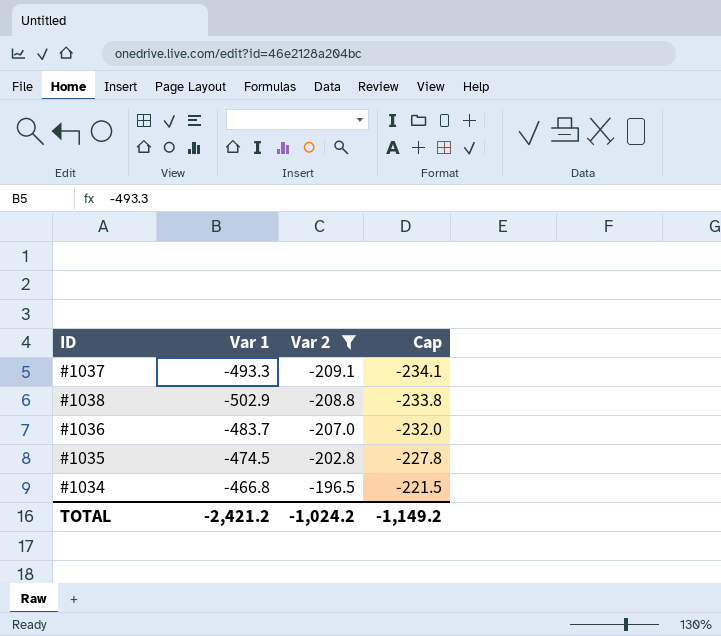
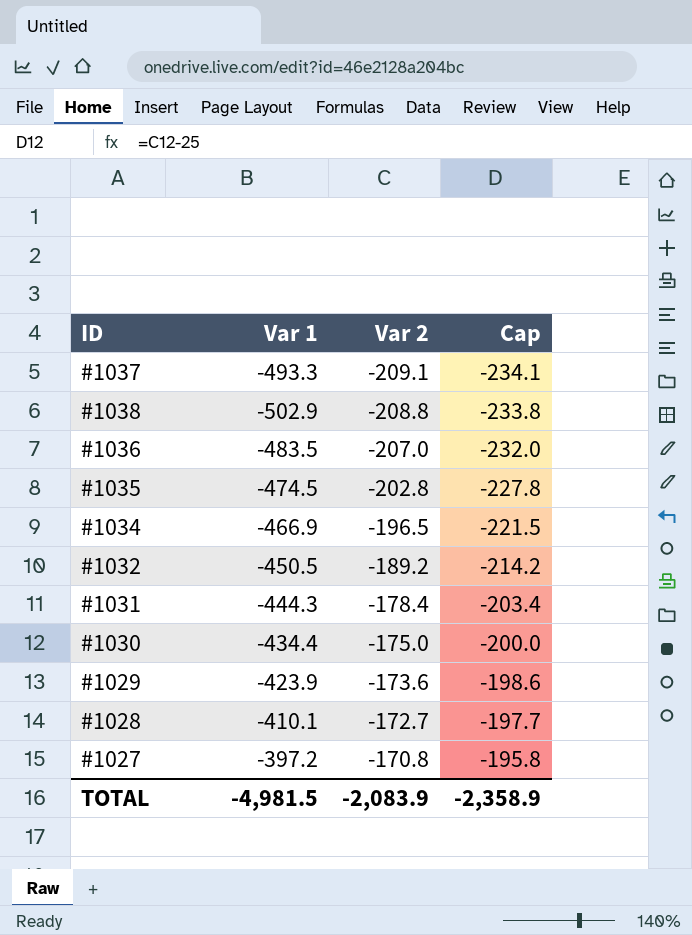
filter: Var 2 <= -196.5 -> none
#1036 | Var 1: -483.7 -> -483.5
#1034 | Var 1: -466.8 -> -466.9
TOTAL | Var 1: -2,421.2 -> -4,981.5
TOTAL | Var 2: -1,024.2 -> -2,083.9
TOTAL | Cap: -1,149.2 -> -2,358.9

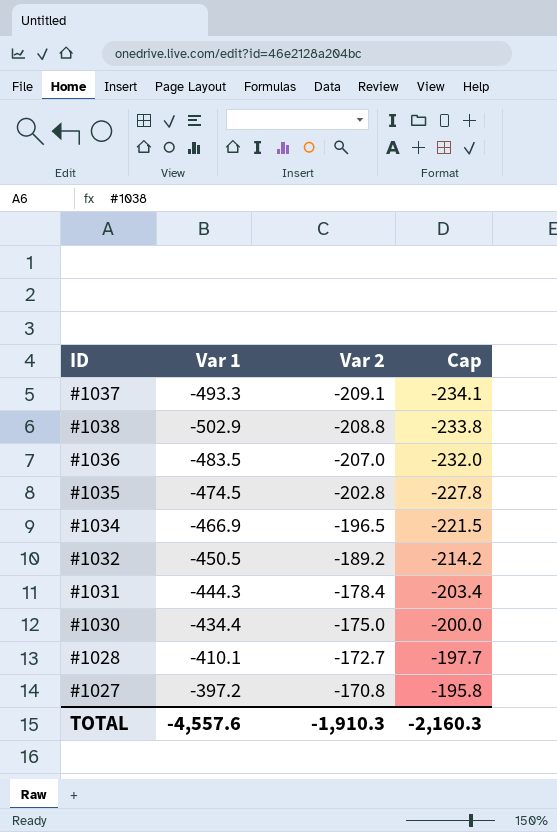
row #1029: -423.9 | -173.6 | -198.6 -> none
TOTAL | Var 1: -4,981.5 -> -4,557.6
TOTAL | Var 2: -2,083.9 -> -1,910.3
TOTAL | Cap: -2,358.9 -> -2,160.3

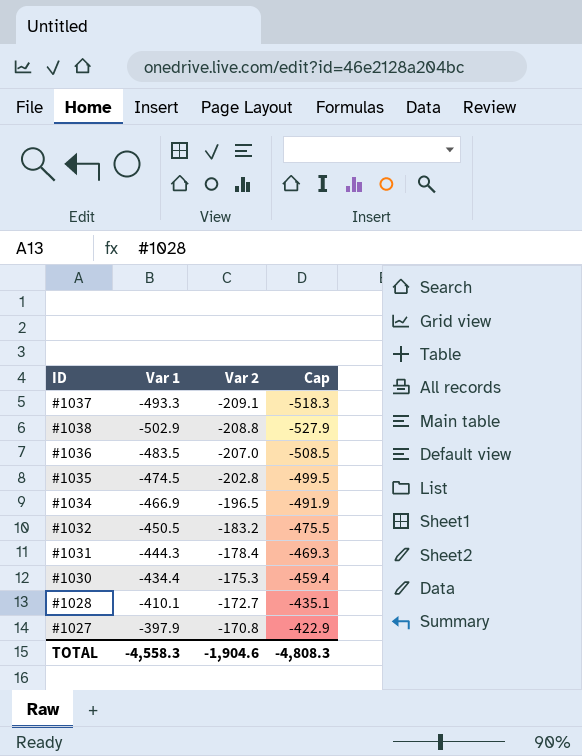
column Cap | formula: [Var 2] - 25 -> [Var 1] - 25
#1032 | Var 2: -189.2 -> -183.2
#1030 | Var 2: -175.0 -> -175.3
#1027 | Var 1: -397.2 -> -397.9
TOTAL | Var 1: -4,557.6 -> -4,558.3
TOTAL | Var 2: -1,910.3 -> -1,904.6
TOTAL | Cap: -2,160.3 -> -4,808.3

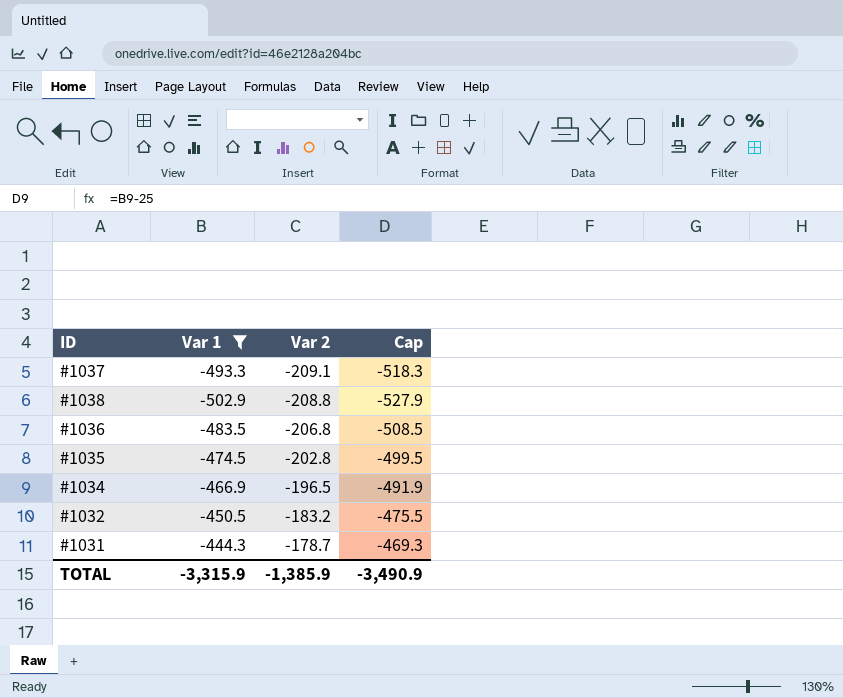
filter: none -> Var 1 <= -444.3
#1036 | Var 2: -207.0 -> -206.8
#1031 | Var 2: -178.4 -> -178.7
TOTAL | Var 1: -4,558.3 -> -3,315.9
TOTAL | Var 2: -1,904.6 -> -1,385.9
TOTAL | Cap: -4,808.3 -> -3,490.9

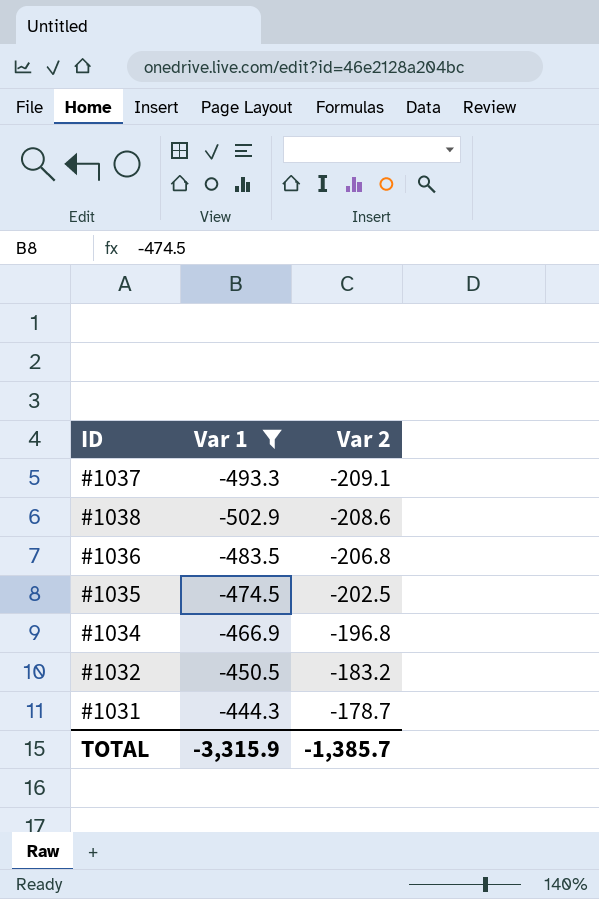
column Cap | formula: [Var 1] - 25 -> none
#1038 | Var 2: -208.8 -> -208.6
#1035 | Var 2: -202.8 -> -202.5
#1034 | Var 2: -196.5 -> -196.8
TOTAL | Var 2: -1,385.9 -> -1,385.7

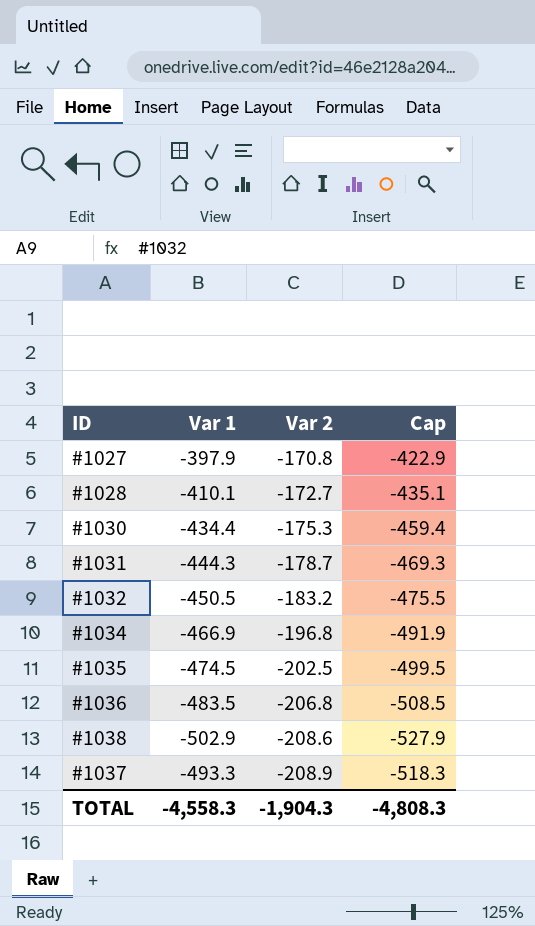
filter: Var 1 <= -444.3 -> none
row order: Var 2 ascending -> Var 2 descending
column Cap | formula: none -> [Var 1] - 25
#1037 | Var 2: -209.1 -> -208.9
TOTAL | Var 1: -3,315.9 -> -4,558.3
TOTAL | Var 2: -1,385.7 -> -1,904.3

